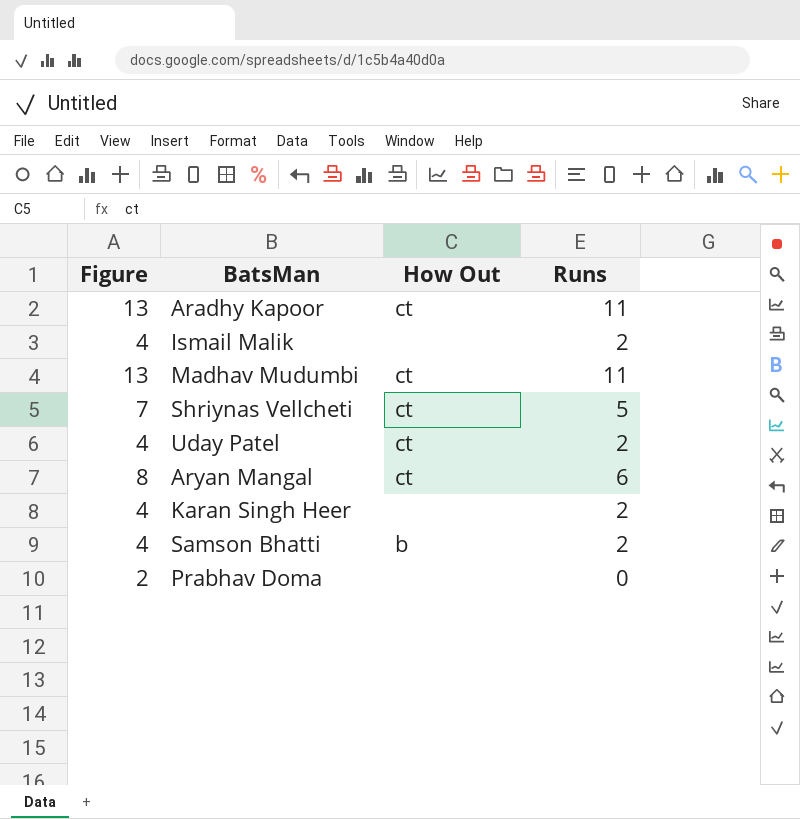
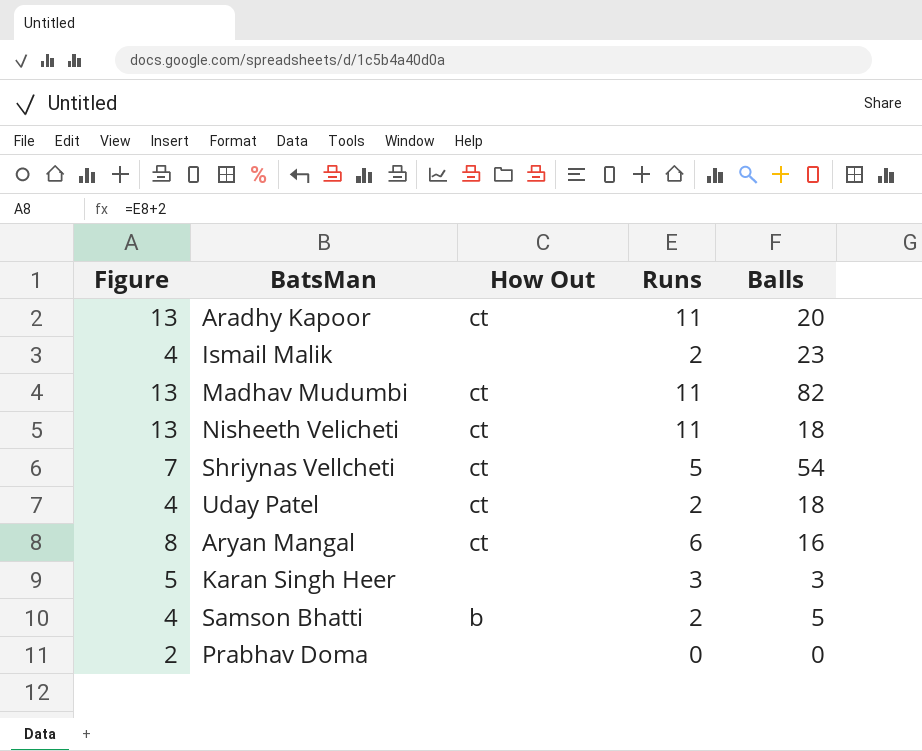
column Balls | position: none -> 5
row Nisheeth Velicheti: none -> 13 | ct | 11 | 18
Karan Singh Heer | Figure: 4 -> 5
Karan Singh Heer | Runs: 2 -> 3

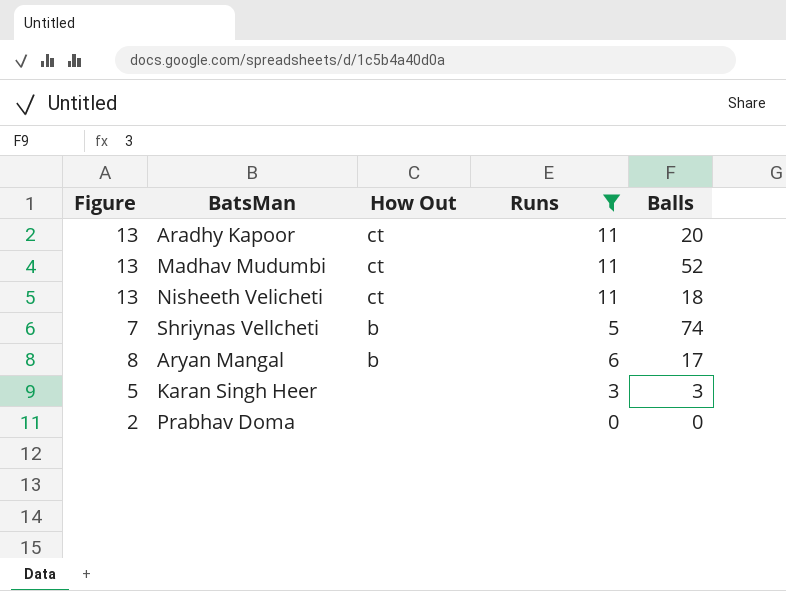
filter: none -> Runs != 2
Madhav Mudumbi | Balls: 82 -> 52
Shriynas Vellcheti | How Out: ct -> b
Shriynas Vellcheti | Balls: 54 -> 74
Aryan Mangal | How Out: ct -> b
Aryan Mangal | Balls: 16 -> 17

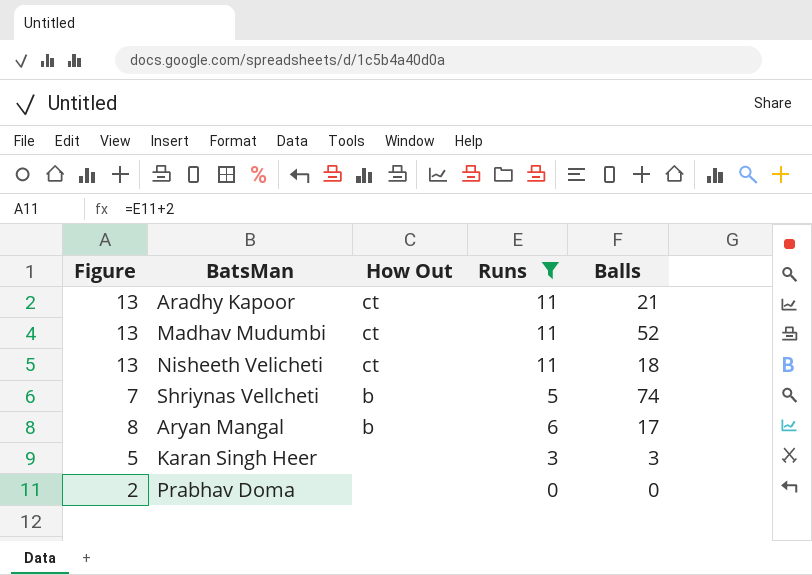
Aradhy Kapoor | Balls: 20 -> 21

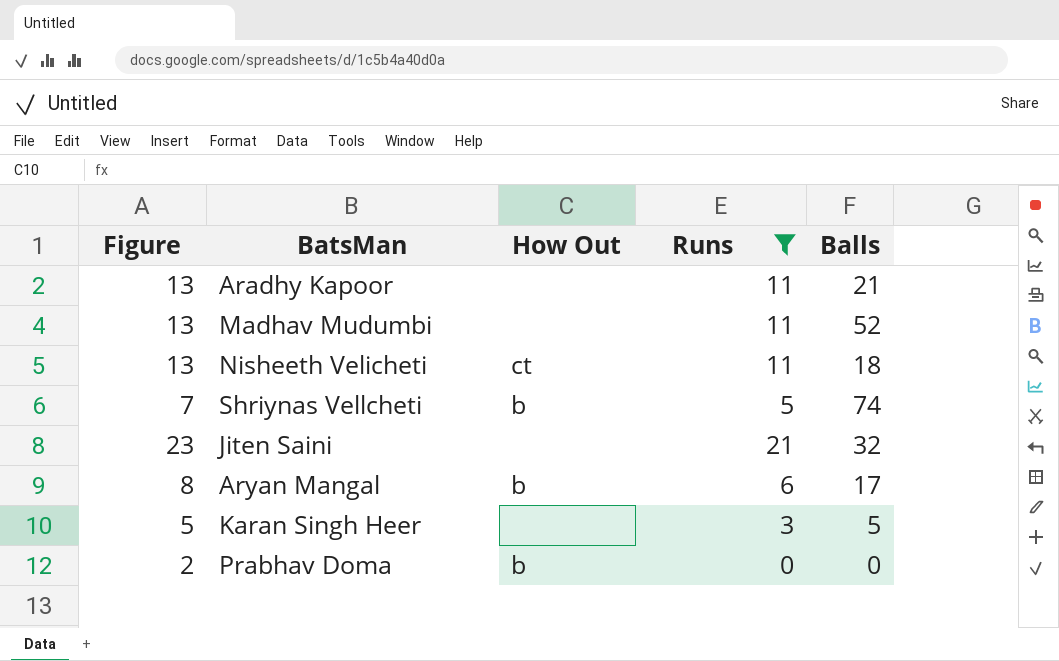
Aradhy Kapoor | How Out: ct -> none
Madhav Mudumbi | How Out: ct -> none
row Jiten Saini: none -> 23 | none | 21 | 32
Karan Singh Heer | Balls: 3 -> 5
Prabhav Doma | How Out: none -> b

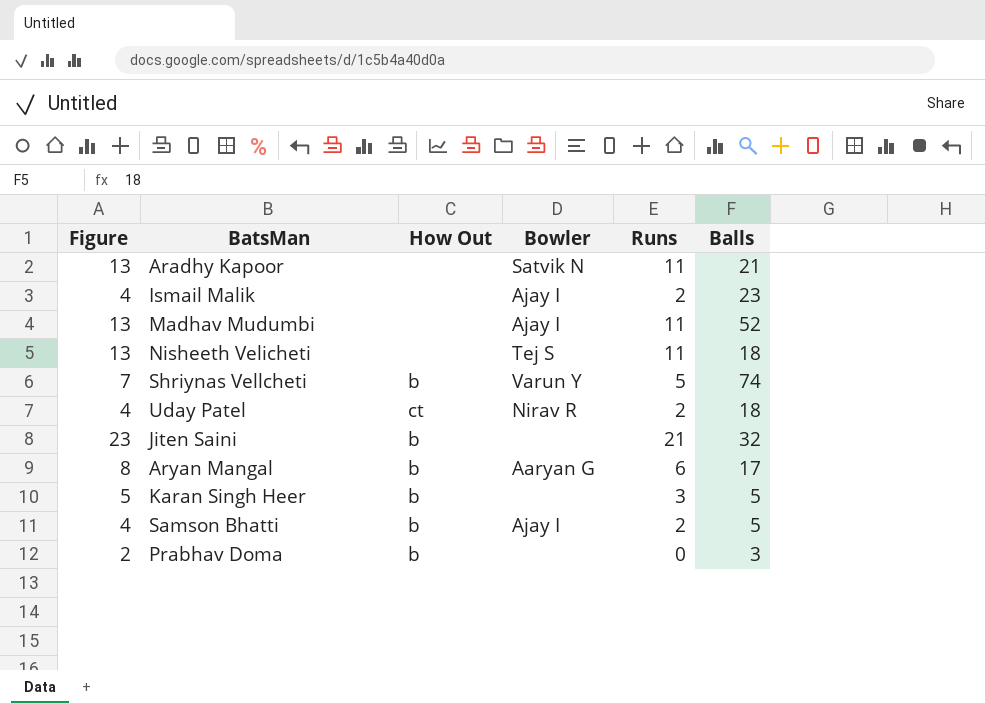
filter: Runs != 2 -> none
column Bowler | position: none -> 4
Nisheeth Velicheti | How Out: ct -> none
Jiten Saini | How Out: none -> b
Karan Singh Heer | How Out: none -> b
Prabhav Doma | Balls: 0 -> 3

